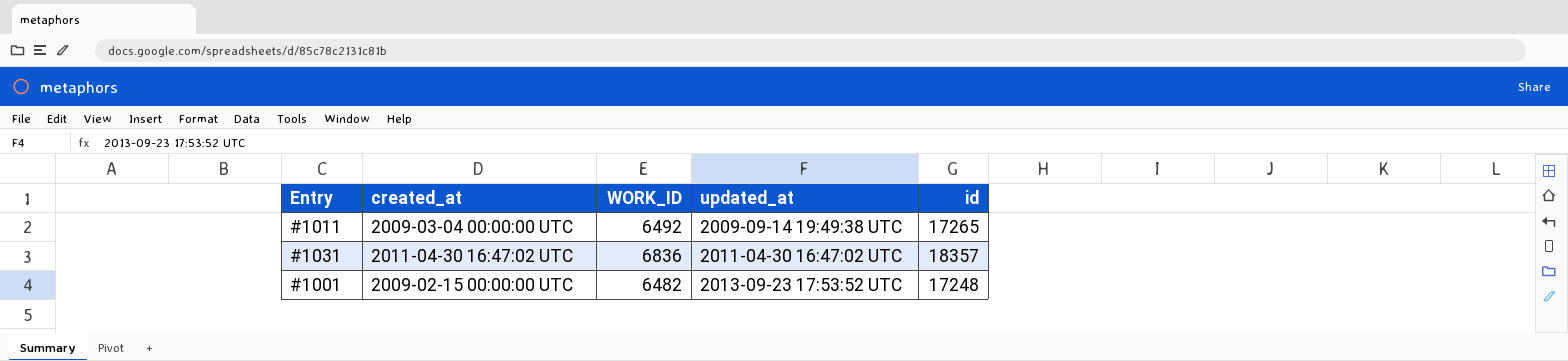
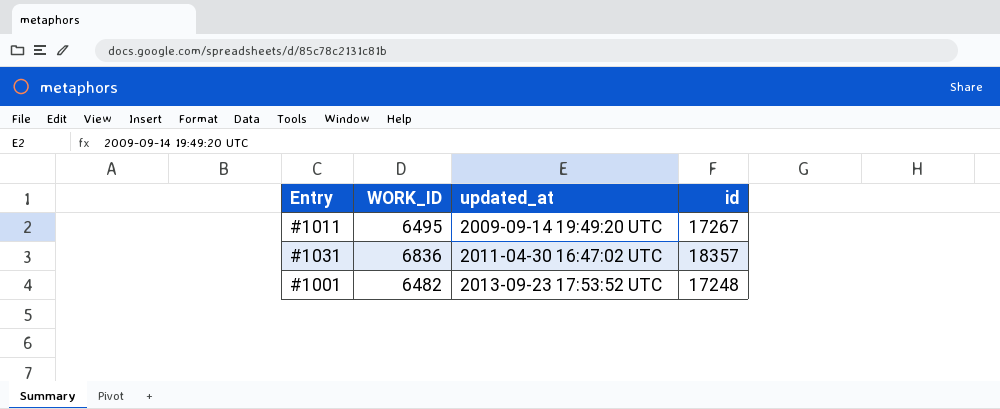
column created_at | position: 2 -> none
#1011 | WORK_ID: 6492 -> 6495
#1011 | updated_at: 2009-09-14 19:49:38 UTC -> 2009-09-14 19:49:20 UTC
#1011 | id: 17265 -> 17267

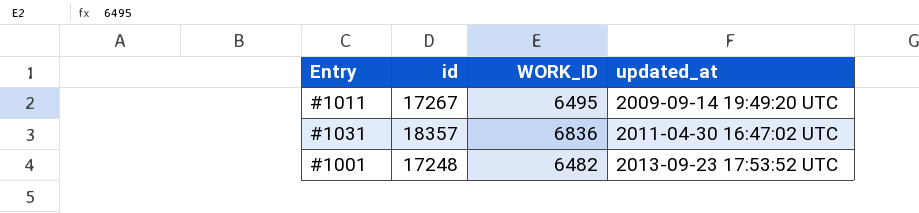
column id | position: 4 -> 2

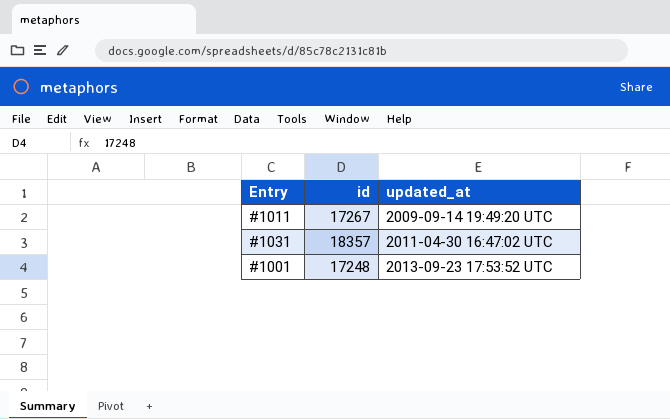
column WORK_ID | position: 3 -> none

